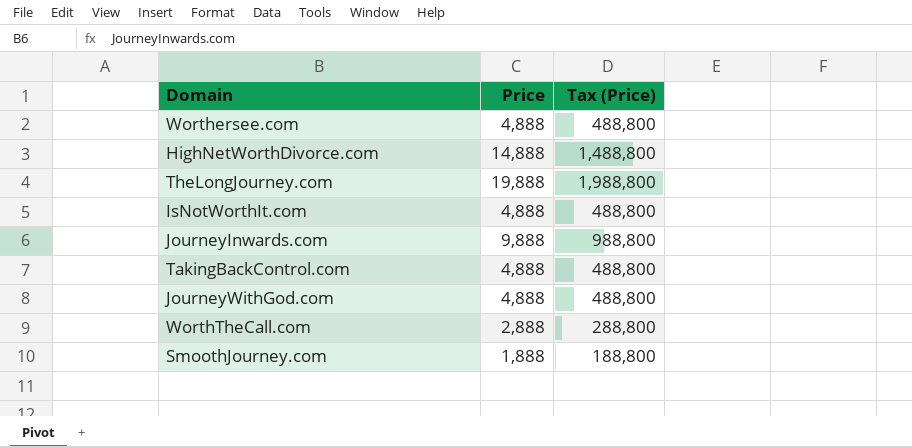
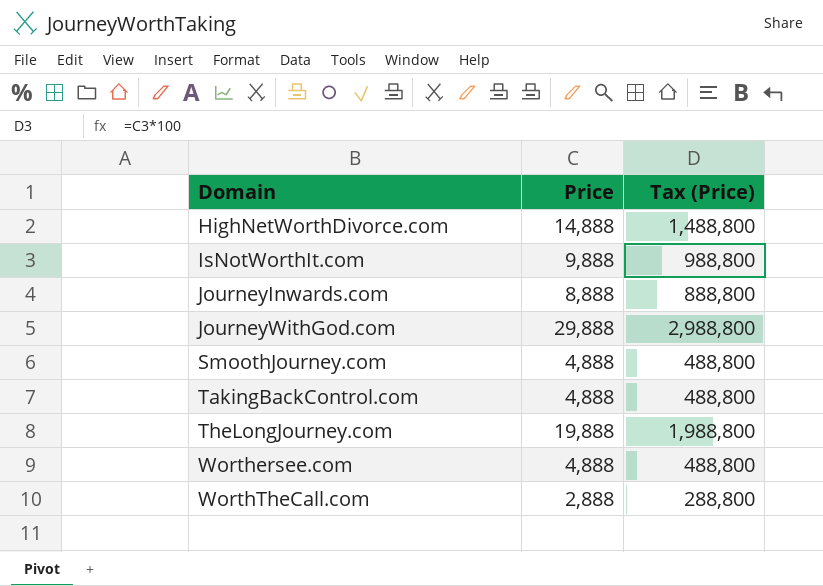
row order: none -> Domain ascending
IsNotWorthIt.com | Price: 4,888 -> 9,888
IsNotWorthIt.com | Tax (Price): 488,800 -> 988,800
JourneyInwards.com | Price: 9,888 -> 8,888
JourneyInwards.com | Tax (Price): 988,800 -> 888,800
JourneyWithGod.com | Price: 4,888 -> 29,888
JourneyWithGod.com | Tax (Price): 488,800 -> 2,988,800
SmoothJourney.com | Price: 1,888 -> 4,888
SmoothJourney.com | Tax (Price): 188,800 -> 488,800

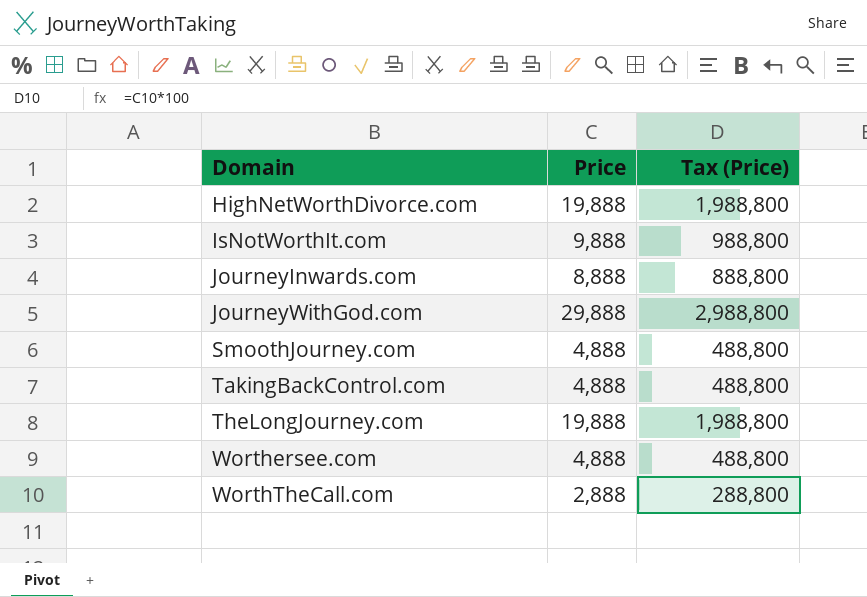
HighNetWorthDivorce.com | Price: 14,888 -> 19,888
HighNetWorthDivorce.com | Tax (Price): 1,488,800 -> 1,988,800

